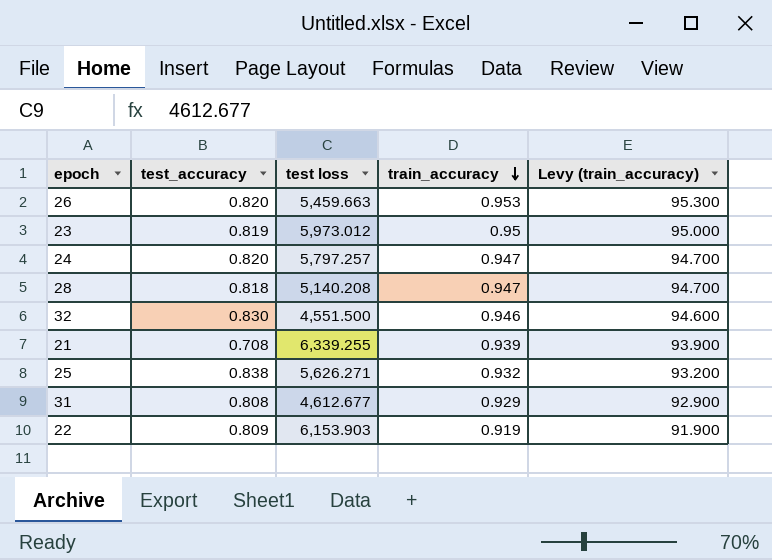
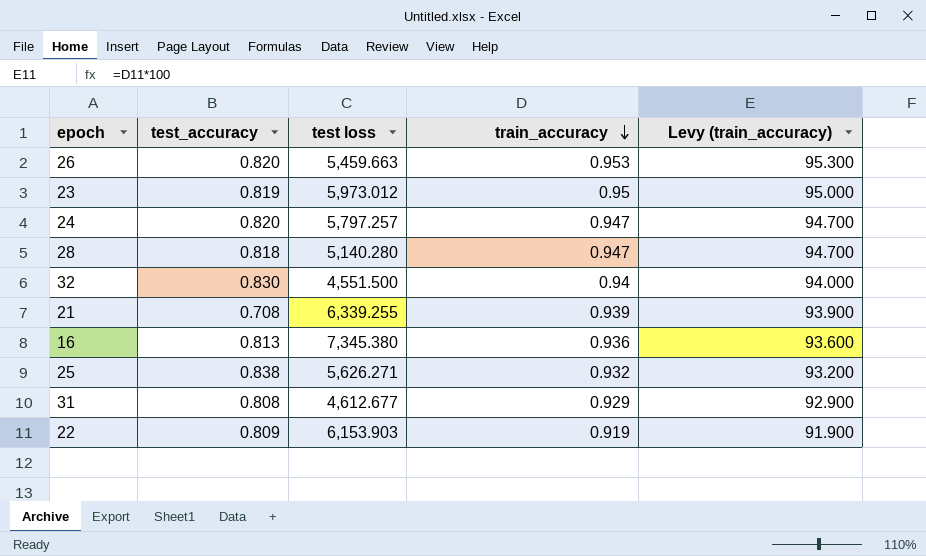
28 | test loss: 5,140.208 -> 5,140.280
32 | train_accuracy: 0.946 -> 0.94
32 | Levy (train_accuracy): 94.600 -> 94.000
row 16: none -> 0.813 | 7,345.380 | 0.936 | 93.600

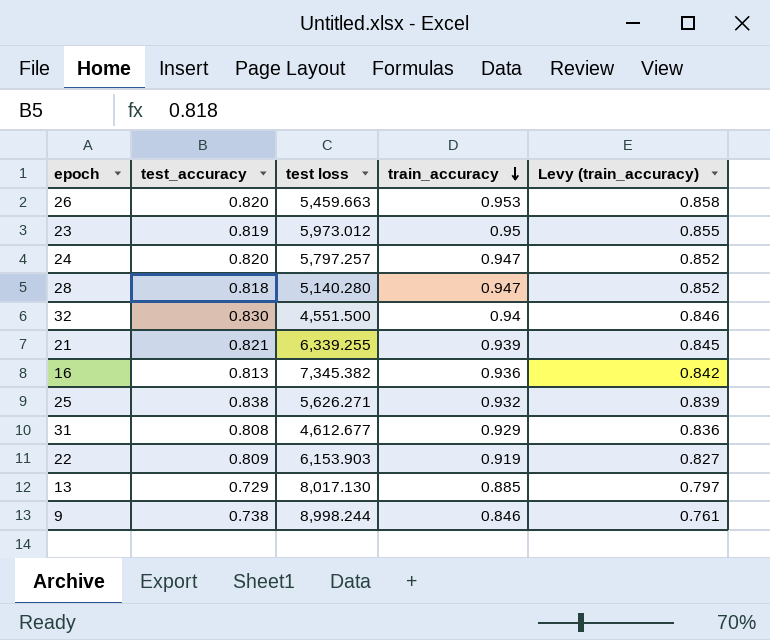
column Levy (train_accuracy) | formula: [train_accuracy] * 100 -> [train_accuracy] * 0.9
21 | test_accuracy: 0.708 -> 0.821
16 | test loss: 7,345.380 -> 7,345.382
row 13: none -> 0.729 | 8,017.130 | 0.885 | 0.797
row 9: none -> 0.738 | 8,998.244 | 0.846 | 0.761

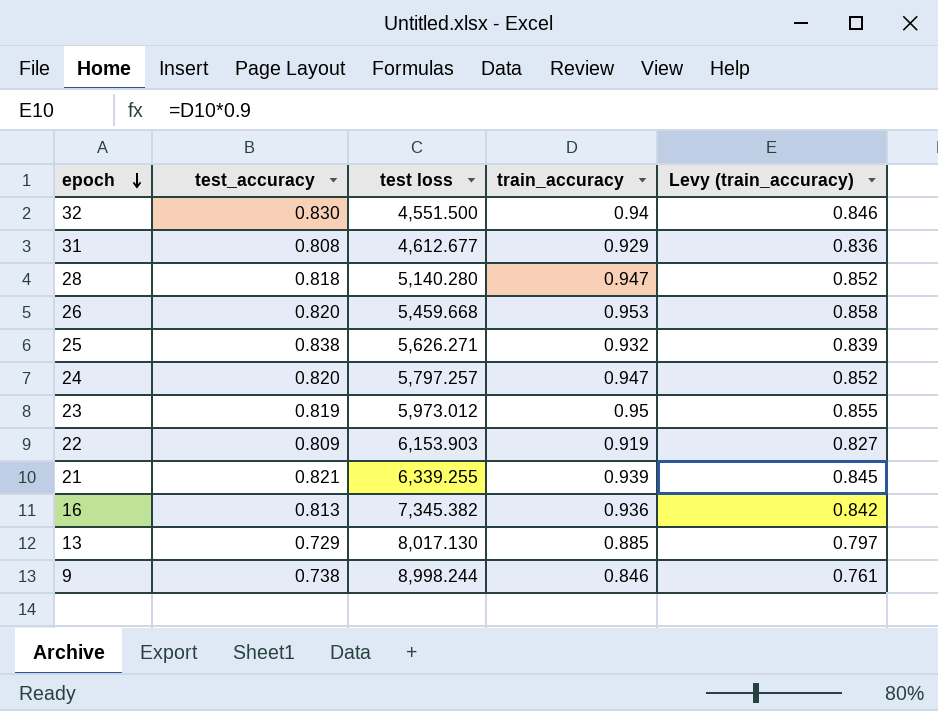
row order: train_accuracy descending -> epoch descending
26 | test loss: 5,459.663 -> 5,459.668

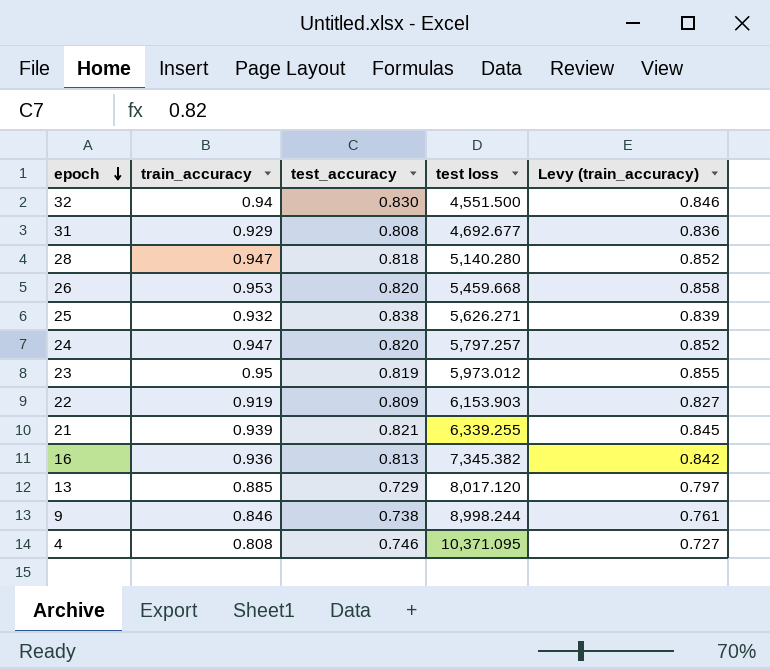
column train_accuracy | position: 4 -> 2
31 | test loss: 4,612.677 -> 4,692.677
13 | test loss: 8,017.130 -> 8,017.120
row 4: none -> 0.808 | 0.746 | 10,371.095 | 0.727

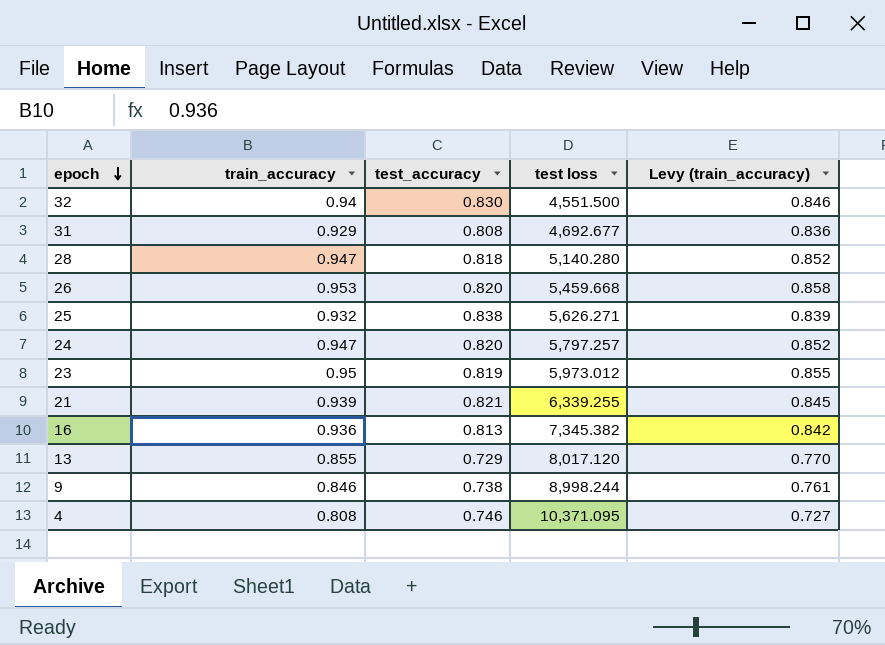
row 22: 0.919 | 0.809 | 6,153.903 | 0.827 -> none
13 | train_accuracy: 0.885 -> 0.855
13 | Levy (train_accuracy): 0.797 -> 0.770

